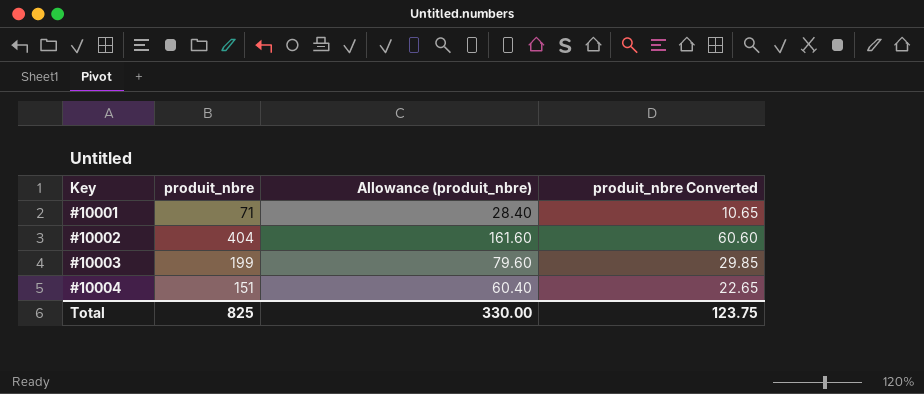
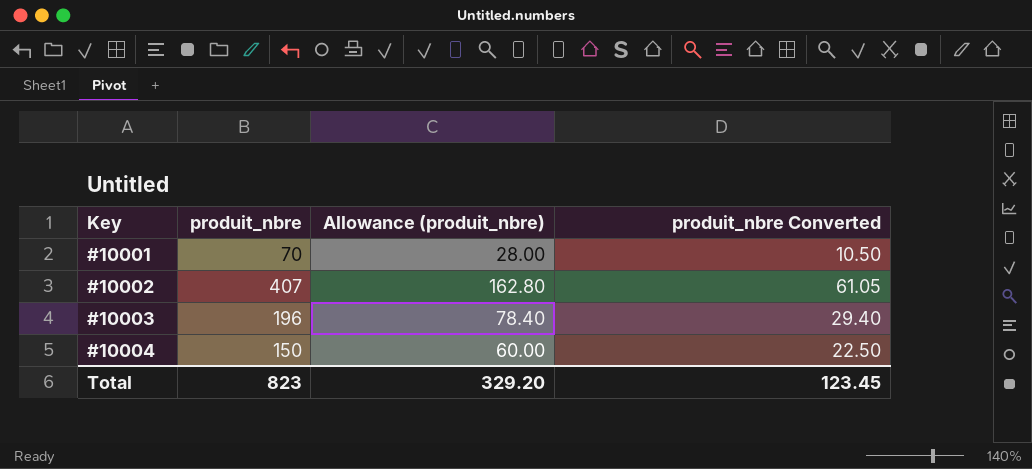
#10001 | produit_nbre: 71 -> 70
#10001 | Allowance (produit_nbre): 28.40 -> 28.00
#10001 | produit_nbre Converted: 10.65 -> 10.50
#10002 | produit_nbre: 404 -> 407
#10002 | Allowance (produit_nbre): 161.60 -> 162.80
#10002 | produit_nbre Converted: 60.60 -> 61.05
#10003 | produit_nbre: 199 -> 196
#10003 | Allowance (produit_nbre): 79.60 -> 78.40
#10003 | produit_nbre Converted: 29.85 -> 29.40
#10004 | produit_nbre: 151 -> 150
#10004 | Allowance (produit_nbre): 60.40 -> 60.00
#10004 | produit_nbre Converted: 22.65 -> 22.50
Total | produit_nbre: 825 -> 823
Total | Allowance (produit_nbre): 330.00 -> 329.20
Total | produit_nbre Converted: 123.75 -> 123.45

